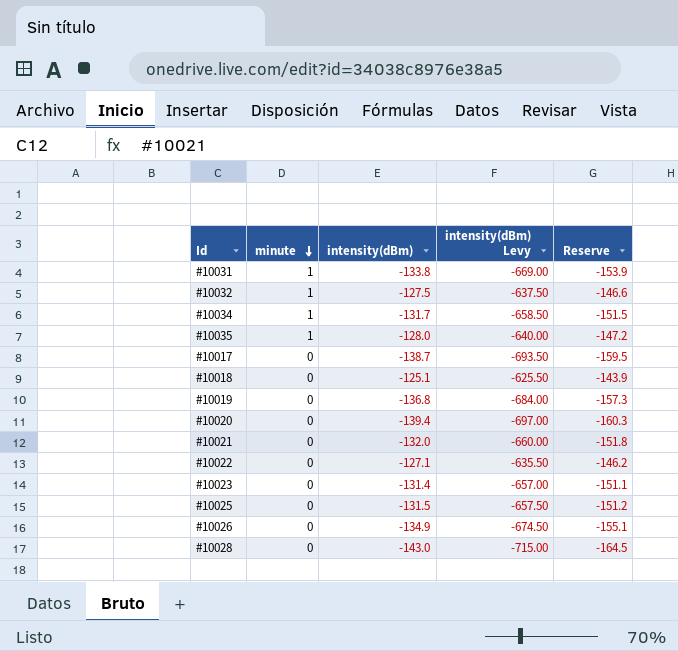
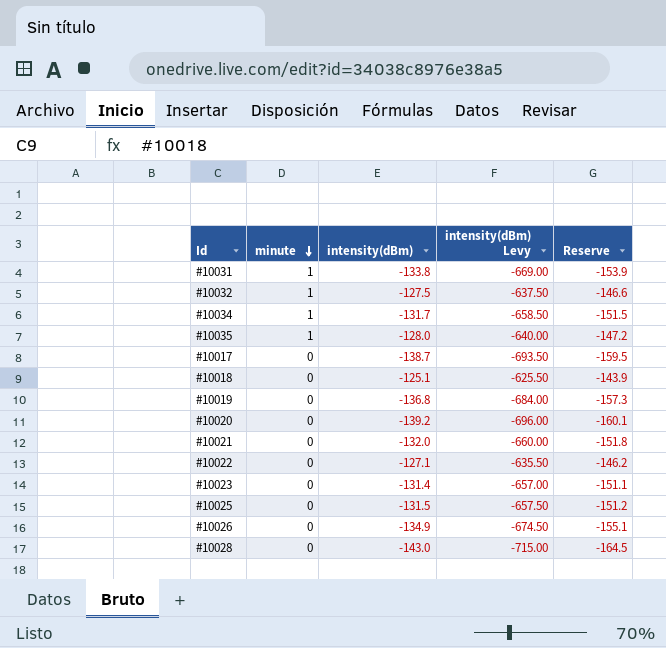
#10020 | intensity(dBm): -139.4 -> -139.2
#10020 | intensity(dBm) Levy: -697.00 -> -696.00
#10020 | Reserve: -160.3 -> -160.1

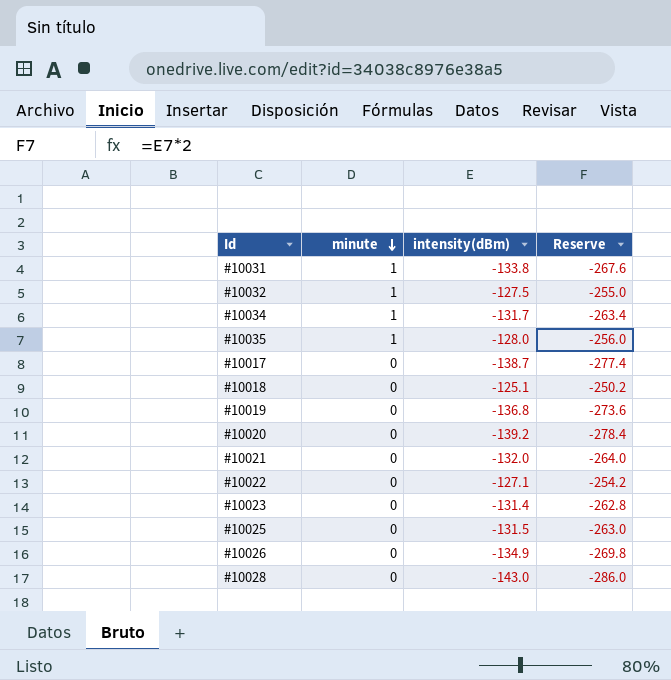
column intensity(dBm) Levy | formula: [intensity(dBm)] * 5 -> none
column Reserve | formula: [intensity(dBm)] * 1.15 -> [intensity(dBm)] * 2

